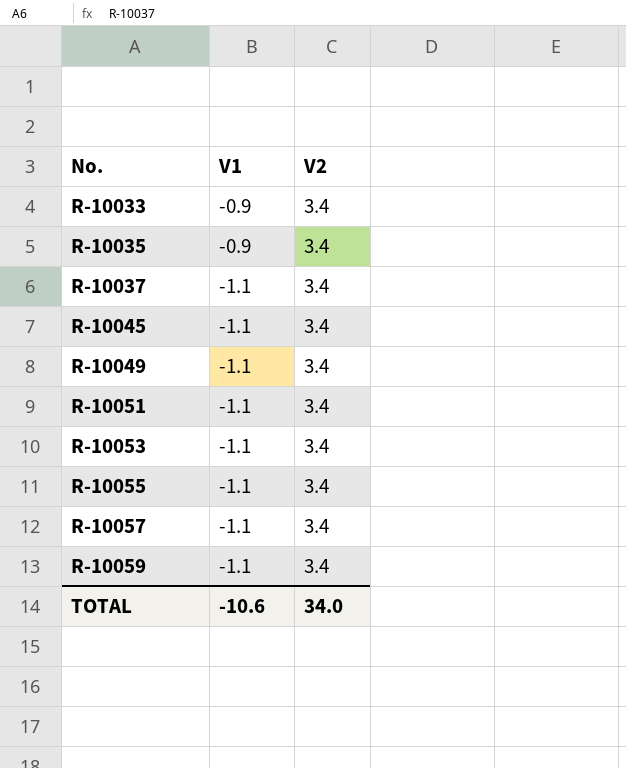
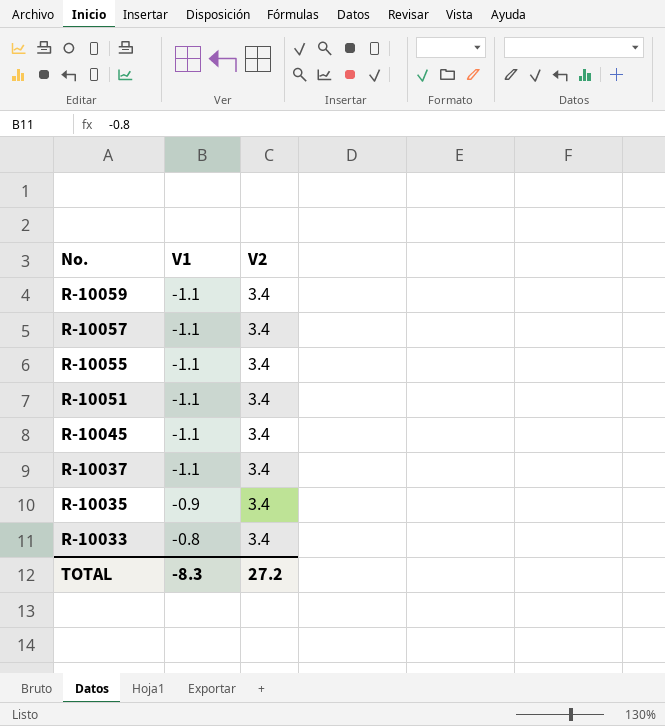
row order: No. ascending -> No. descending
row R-10049: -1.1 | 3.4 -> none
row R-10053: -1.1 | 3.4 -> none
R-10033 | V1: -0.9 -> -0.8
TOTAL | V1: -10.6 -> -8.3
TOTAL | V2: 34.0 -> 27.2

